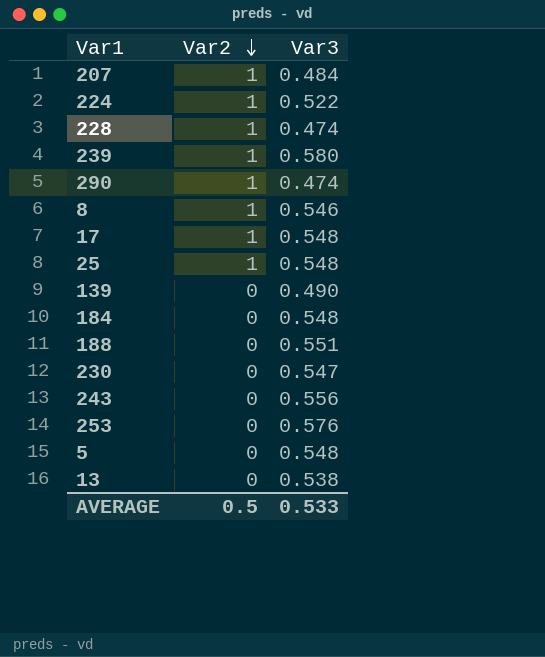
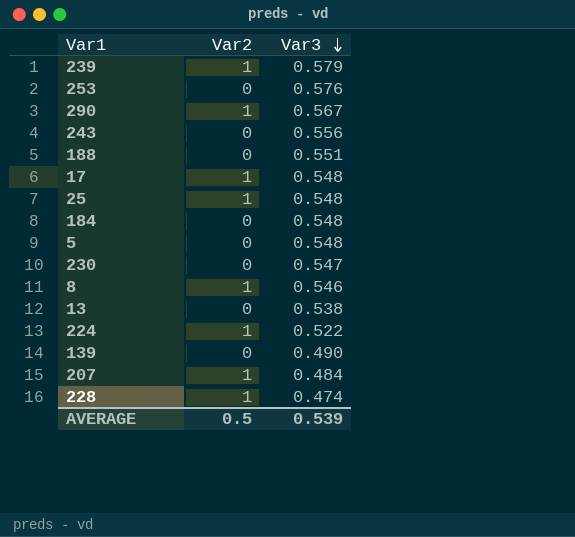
row order: Var2 descending -> Var3 descending
239 | Var3: 0.580 -> 0.579
290 | Var3: 0.474 -> 0.567
AVERAGE | Var3: 0.533 -> 0.539

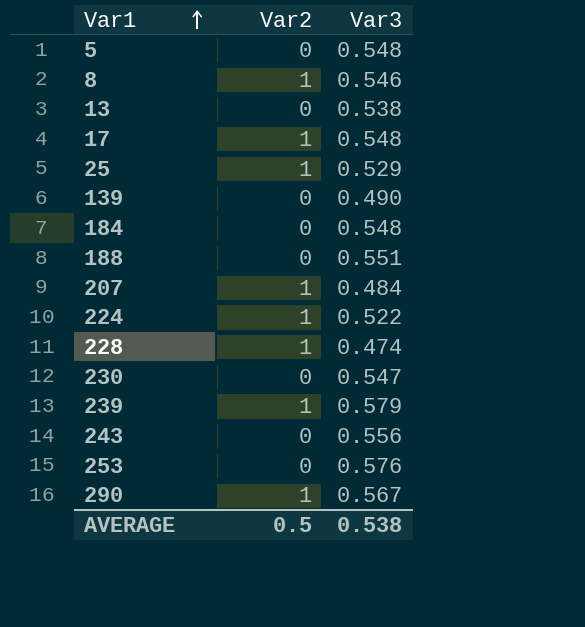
row order: Var3 descending -> Var1 ascending
25 | Var3: 0.548 -> 0.529
AVERAGE | Var3: 0.539 -> 0.538

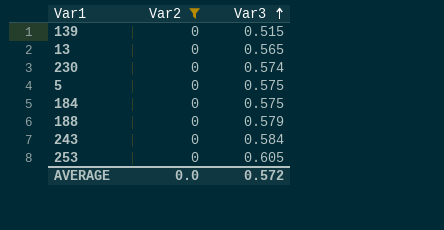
filter: none -> Var2 = 0
row order: Var1 ascending -> Var3 ascending
139 | Var3: 0.490 -> 0.515
13 | Var3: 0.538 -> 0.565
230 | Var3: 0.547 -> 0.574
5 | Var3: 0.548 -> 0.575
184 | Var3: 0.548 -> 0.575
188 | Var3: 0.551 -> 0.579
243 | Var3: 0.556 -> 0.584
253 | Var3: 0.576 -> 0.605
AVERAGE | Var2: 0.5 -> 0.0
AVERAGE | Var3: 0.538 -> 0.572

